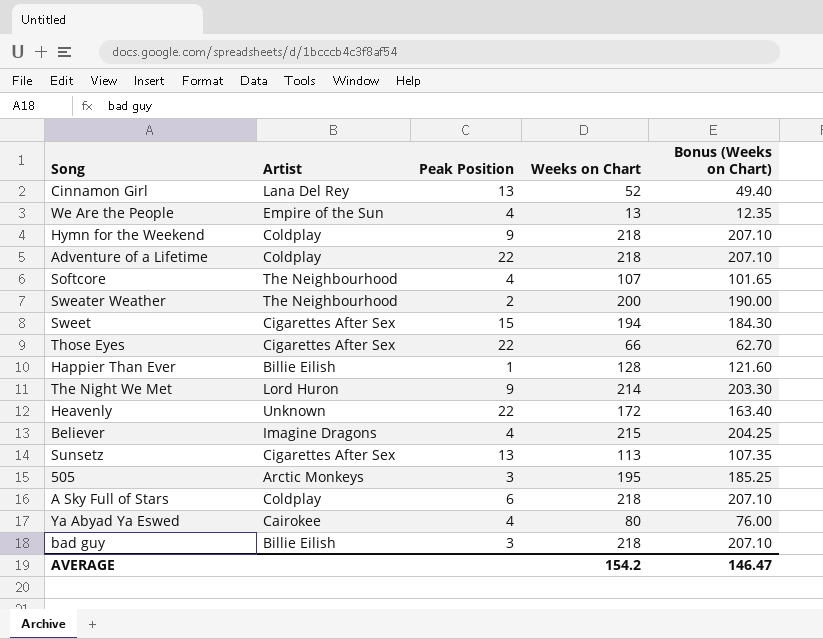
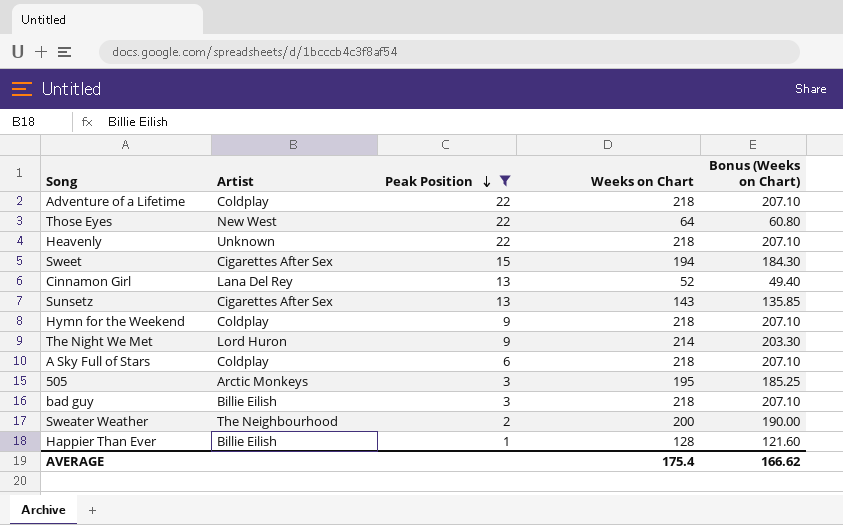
filter: none -> Peak Position != 4
row order: none -> Peak Position descending
Those Eyes | Artist: Cigarettes After Sex -> New West
Those Eyes | Weeks on Chart: 66 -> 64
Those Eyes | Bonus (Weeks on Chart): 62.70 -> 60.80
Heavenly | Weeks on Chart: 172 -> 218
Heavenly | Bonus (Weeks on Chart): 163.40 -> 207.10
Sunsetz | Weeks on Chart: 113 -> 143
Sunsetz | Bonus (Weeks on Chart): 107.35 -> 135.85
AVERAGE | Weeks on Chart: 154.2 -> 175.4
AVERAGE | Bonus (Weeks on Chart): 146.47 -> 166.62

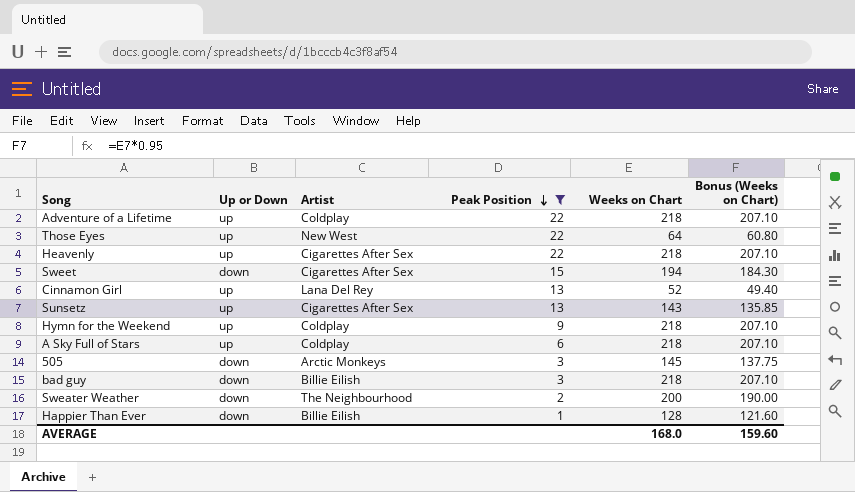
column Up or Down | position: none -> 2
row The Night We Met: Lord Huron | 9 | 214 | 203.30 -> none
Heavenly | Artist: Unknown -> Cigarettes After Sex
505 | Weeks on Chart: 195 -> 145
505 | Bonus (Weeks on Chart): 185.25 -> 137.75
AVERAGE | Weeks on Chart: 175.4 -> 168.0
AVERAGE | Bonus (Weeks on Chart): 166.62 -> 159.60

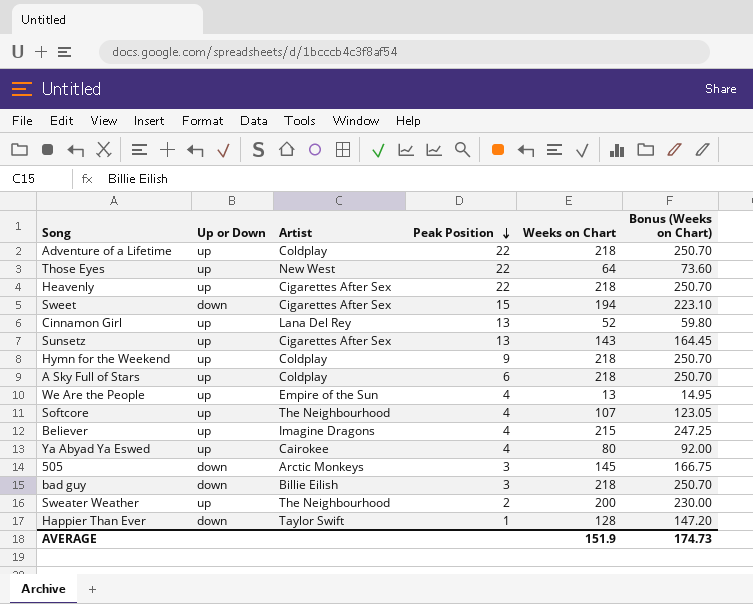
filter: Peak Position != 4 -> none
column Bonus (Weeks on Chart) | formula: [Weeks on Chart] * 0.95 -> [Weeks on Chart] * 1.15
Sweater Weather | Up or Down: down -> up
Happier Than Ever | Artist: Billie Eilish -> Taylor Swift
AVERAGE | Weeks on Chart: 168.0 -> 151.9
AVERAGE | Bonus (Weeks on Chart): 159.60 -> 174.73

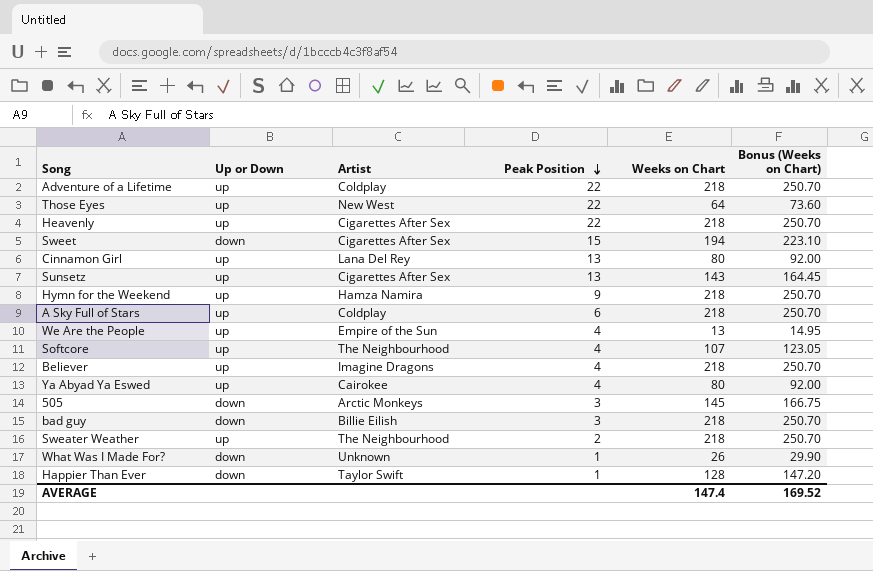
Cinnamon Girl | Weeks on Chart: 52 -> 80
Cinnamon Girl | Bonus (Weeks on Chart): 59.80 -> 92.00
Hymn for the Weekend | Artist: Coldplay -> Hamza Namira
Believer | Weeks on Chart: 215 -> 218
Believer | Bonus (Weeks on Chart): 247.25 -> 250.70
Sweater Weather | Weeks on Chart: 200 -> 218
Sweater Weather | Bonus (Weeks on Chart): 230.00 -> 250.70
row What Was I Made For?: none -> down | Unknown | 1 | 26 | 29.90
AVERAGE | Weeks on Chart: 151.9 -> 147.4
AVERAGE | Bonus (Weeks on Chart): 174.73 -> 169.52

